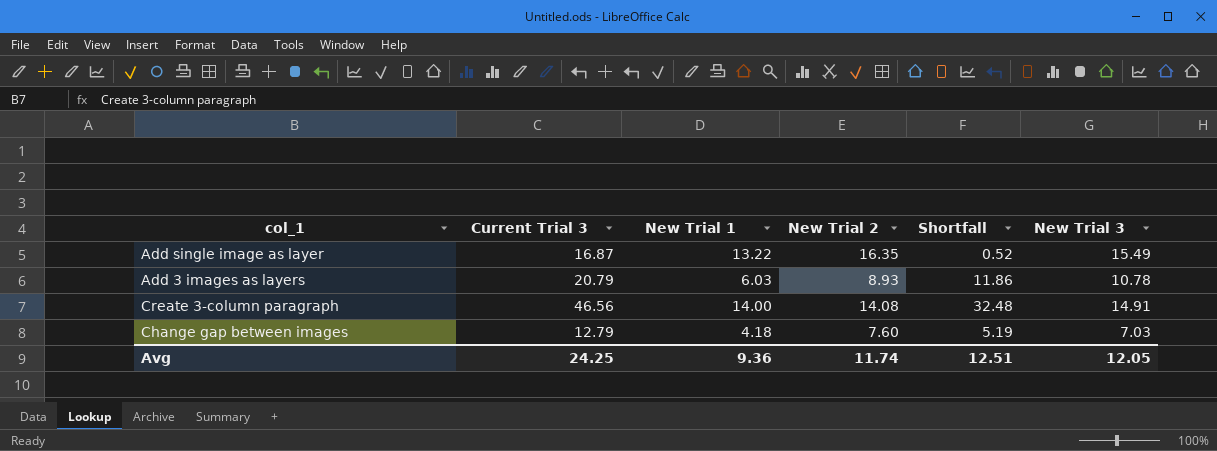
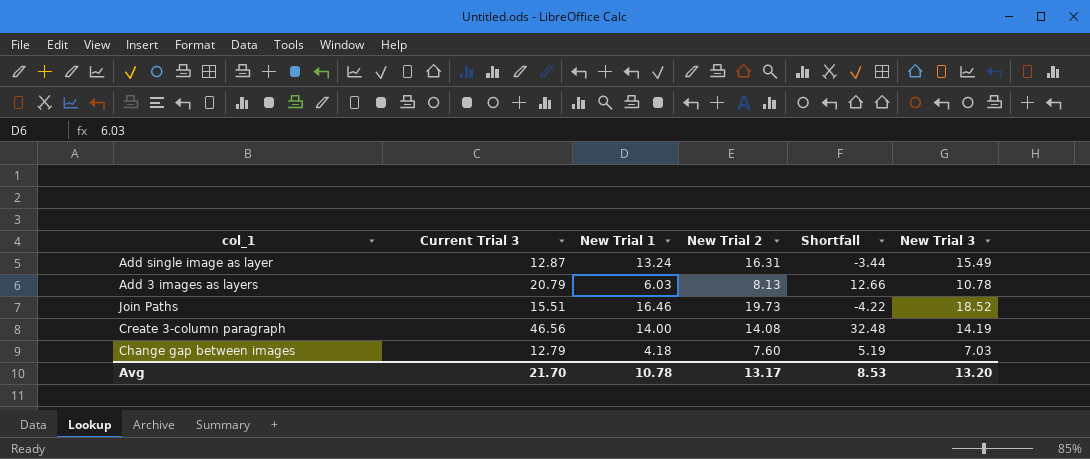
Add single image as layer | Current Trial 3: 16.87 -> 12.87
Add single image as layer | New Trial 1: 13.22 -> 13.24
Add single image as layer | New Trial 2: 16.35 -> 16.31
Add single image as layer | Shortfall: 0.52 -> -3.44
Add 3 images as layers | New Trial 2: 8.93 -> 8.13
Add 3 images as layers | Shortfall: 11.86 -> 12.66
row Join Paths: none -> 15.51 | 16.46 | 19.73 | -4.22 | 18.52
Create 3-column paragraph | New Trial 3: 14.91 -> 14.19
Avg | Current Trial 3: 24.25 -> 21.70
Avg | New Trial 1: 9.36 -> 10.78
Avg | New Trial 2: 11.74 -> 13.17
Avg | Shortfall: 12.51 -> 8.53
Avg | New Trial 3: 12.05 -> 13.20

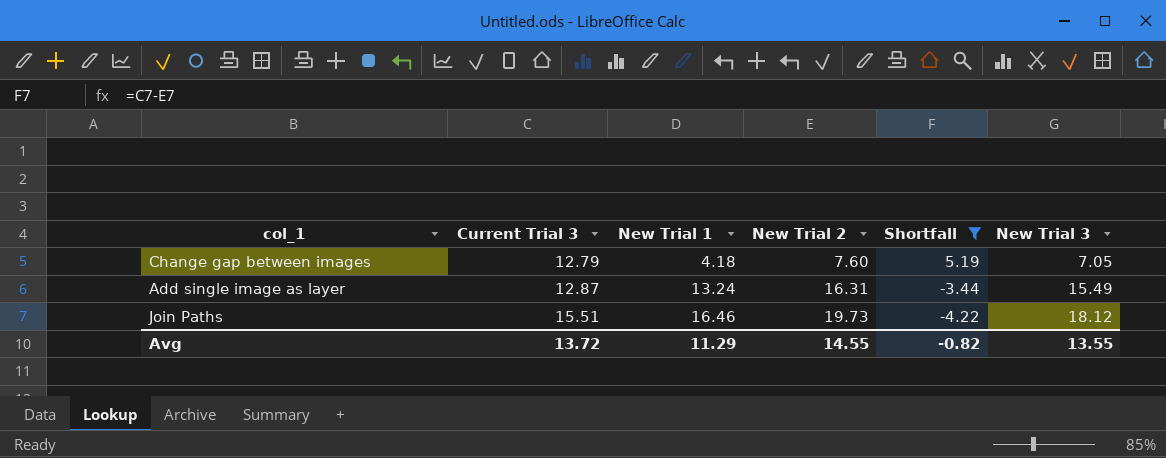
filter: none -> Shortfall <= 5.19
row order: none -> Current Trial 3 ascending
Change gap between images | New Trial 3: 7.03 -> 7.05
Join Paths | New Trial 3: 18.52 -> 18.12
Avg | Current Trial 3: 21.70 -> 13.72
Avg | New Trial 1: 10.78 -> 11.29
Avg | New Trial 2: 13.17 -> 14.55
Avg | Shortfall: 8.53 -> -0.82
Avg | New Trial 3: 13.20 -> 13.55

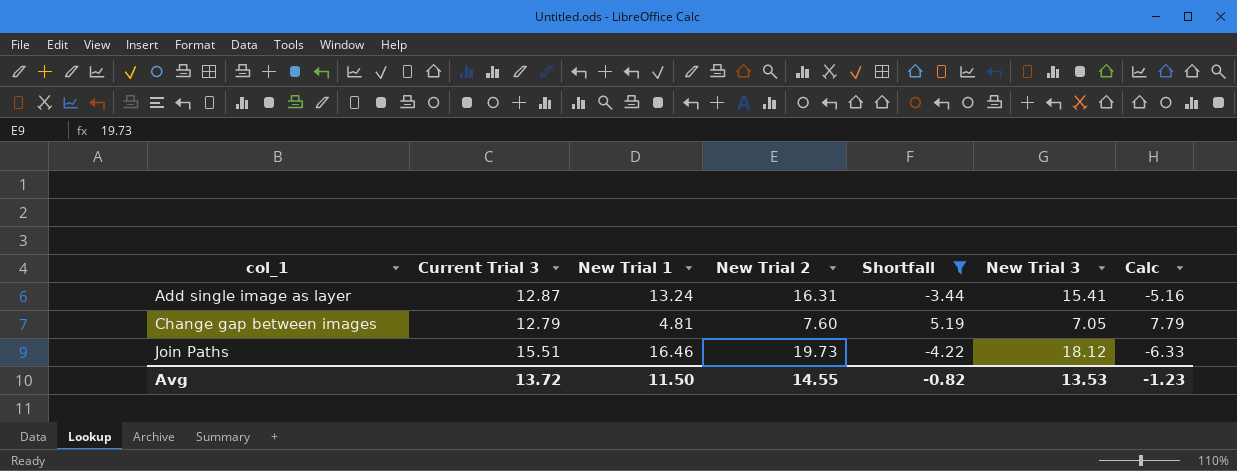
row order: Current Trial 3 ascending -> col_1 ascending
column Calc | formula: none -> [Shortfall] * 1.5
Add single image as layer | New Trial 3: 15.49 -> 15.41
Change gap between images | New Trial 1: 4.18 -> 4.81
Avg | New Trial 1: 11.29 -> 11.50
Avg | New Trial 3: 13.55 -> 13.53

